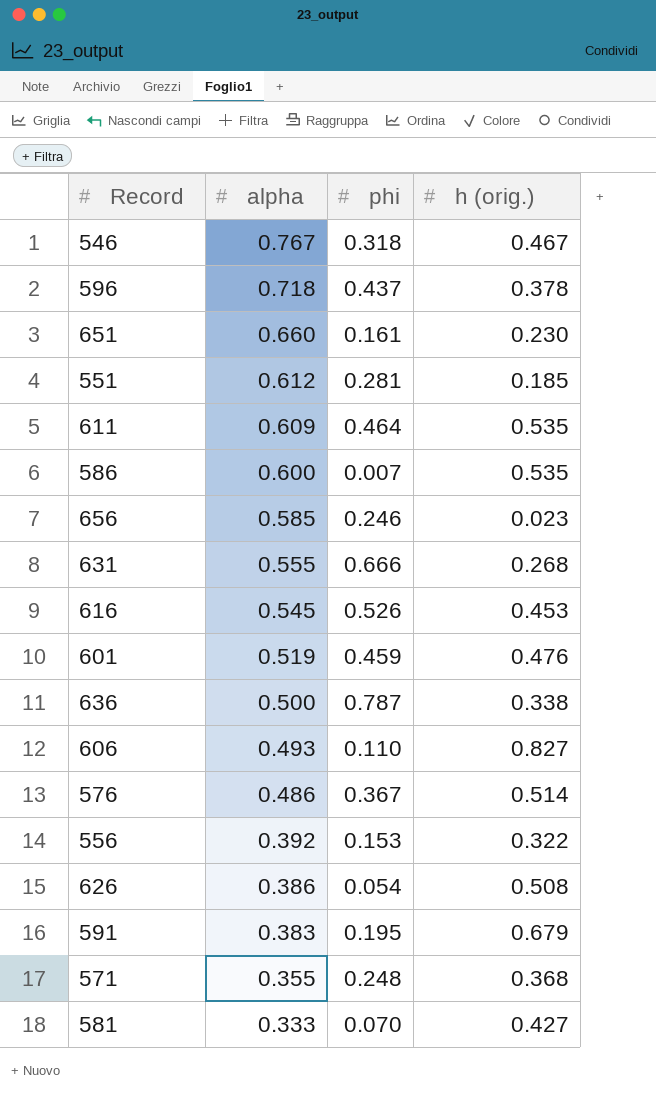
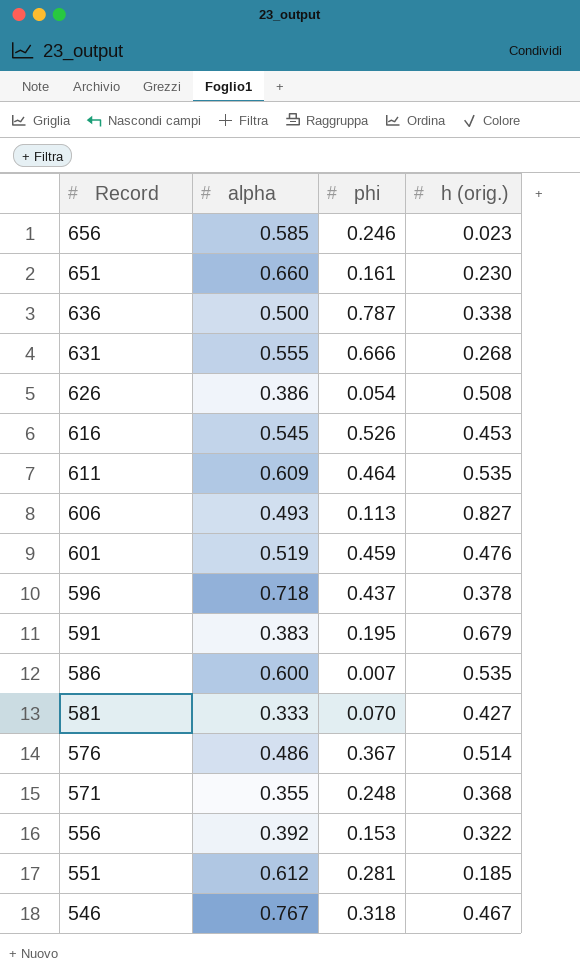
row order: alpha descending -> Record descending
606 | phi: 0.110 -> 0.113

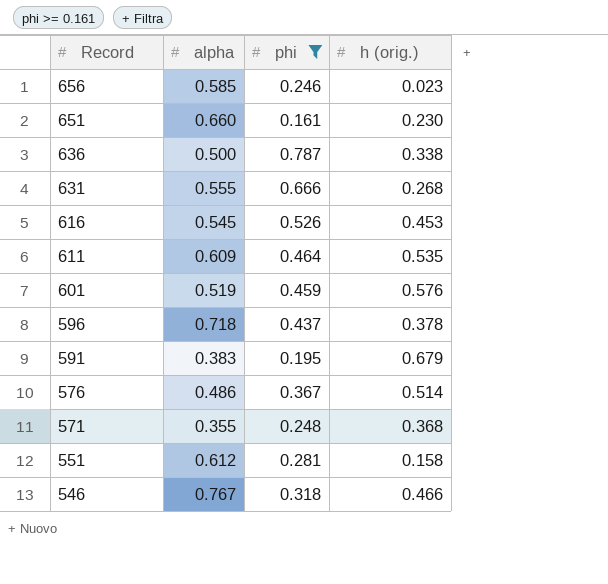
filter: none -> phi >= 0.161
601 | h (orig.): 0.476 -> 0.576
551 | h (orig.): 0.185 -> 0.158
546 | h (orig.): 0.467 -> 0.466

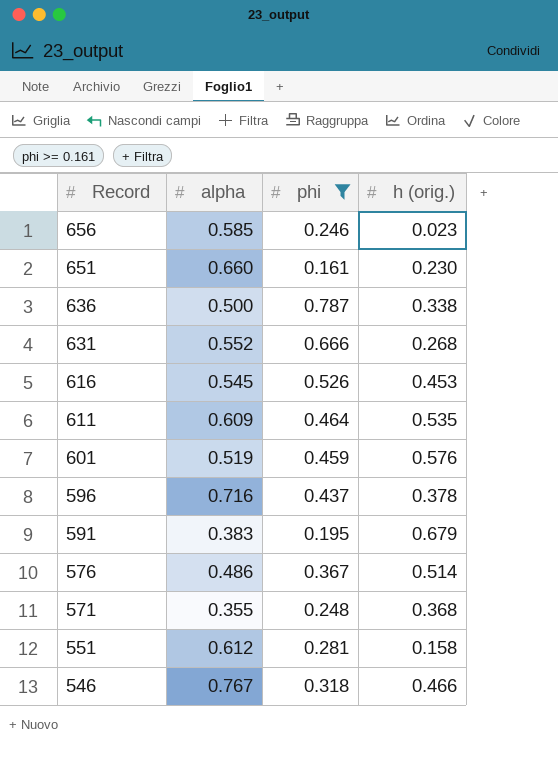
631 | alpha: 0.555 -> 0.552
596 | alpha: 0.718 -> 0.716

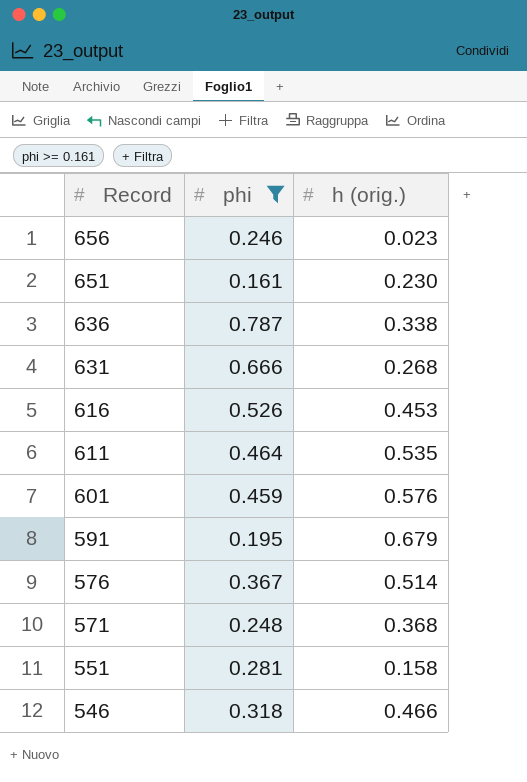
column alpha | position: 2 -> none
row 596: 0.716 | 0.437 | 0.378 -> none

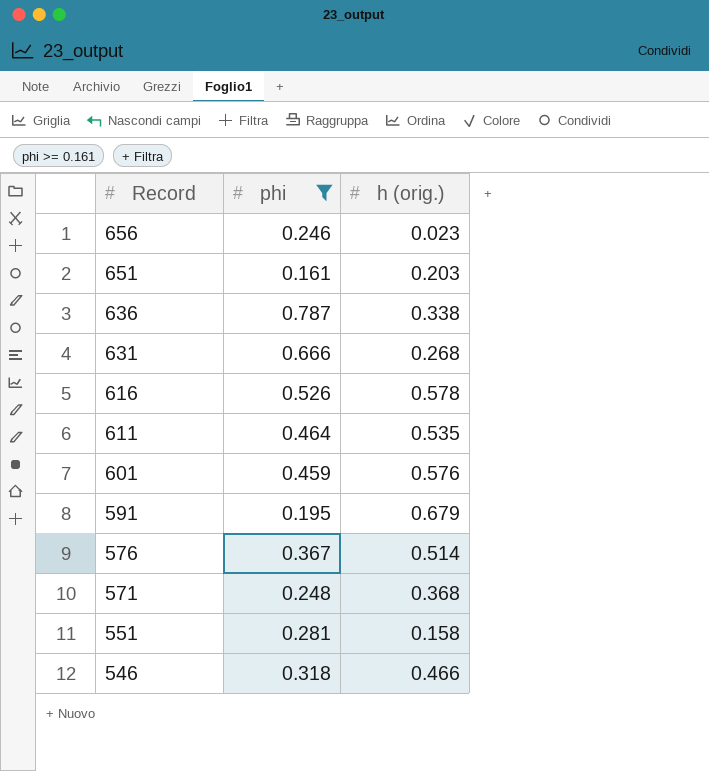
651 | h (orig.): 0.230 -> 0.203
616 | h (orig.): 0.453 -> 0.578

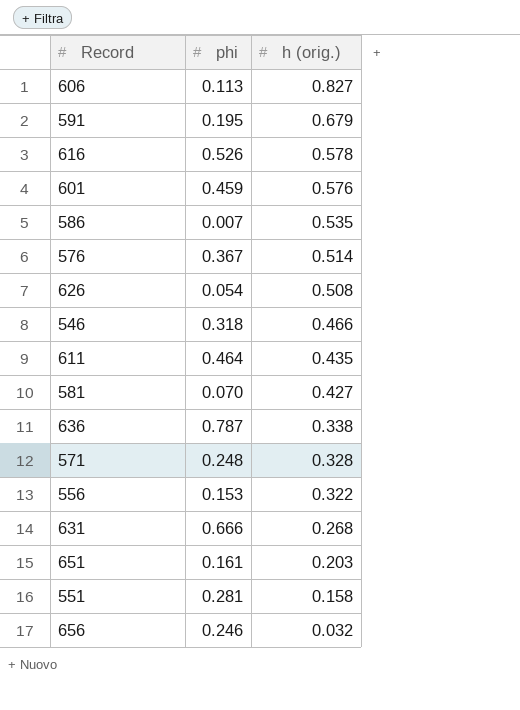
filter: phi >= 0.161 -> none
row order: Record descending -> h (orig.) descending
611 | h (orig.): 0.535 -> 0.435
571 | h (orig.): 0.368 -> 0.328
656 | h (orig.): 0.023 -> 0.032

